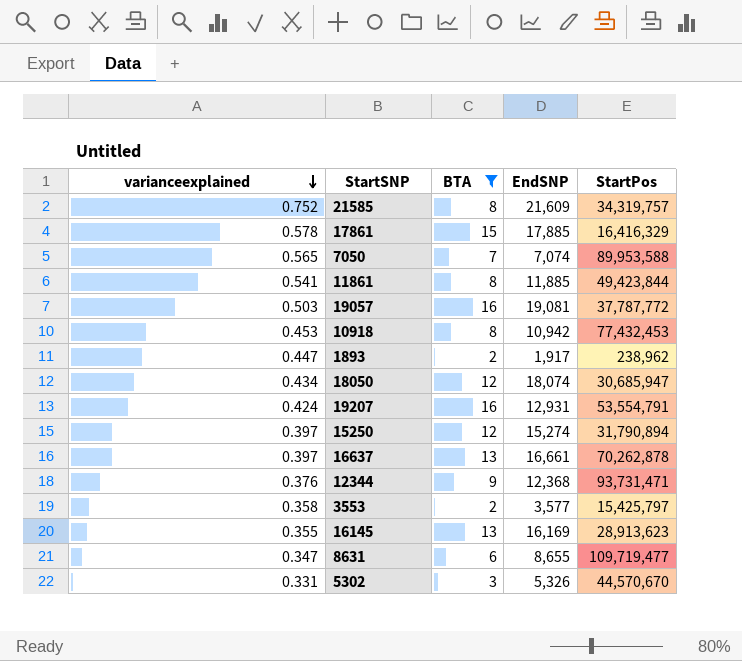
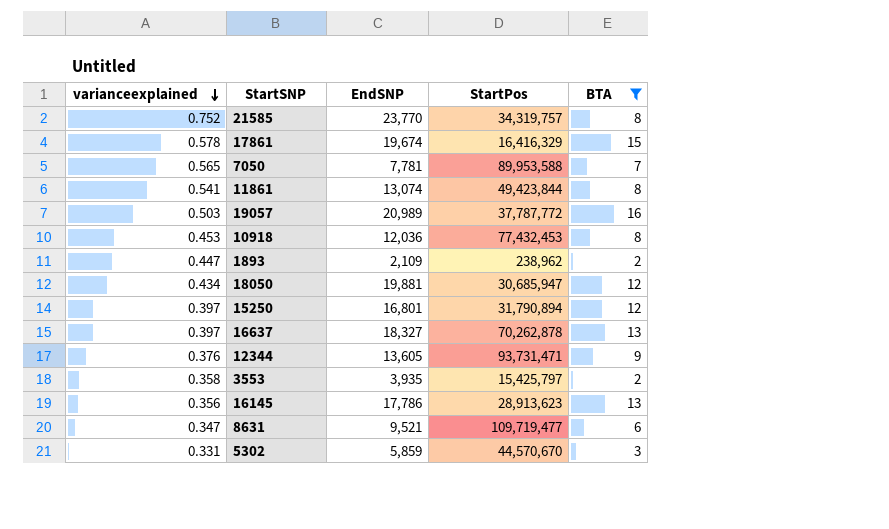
column BTA | position: 3 -> 5
row 19207: 0.424 | 16 | 12,931 | 53,554,791 -> none
21585 | EndSNP: 21,609 -> 23,770
17861 | EndSNP: 17,885 -> 19,674
7050 | EndSNP: 7,074 -> 7,781
11861 | EndSNP: 11,885 -> 13,074
19057 | EndSNP: 19,081 -> 20,989
10918 | EndSNP: 10,942 -> 12,036
1893 | EndSNP: 1,917 -> 2,109
18050 | EndSNP: 18,074 -> 19,881
15250 | EndSNP: 15,274 -> 16,801
16637 | EndSNP: 16,661 -> 18,327
12344 | EndSNP: 12,368 -> 13,605
3553 | EndSNP: 3,577 -> 3,935
16145 | varianceexplained: 0.355 -> 0.356
16145 | EndSNP: 16,169 -> 17,786
8631 | EndSNP: 8,655 -> 9,521
5302 | EndSNP: 5,326 -> 5,859

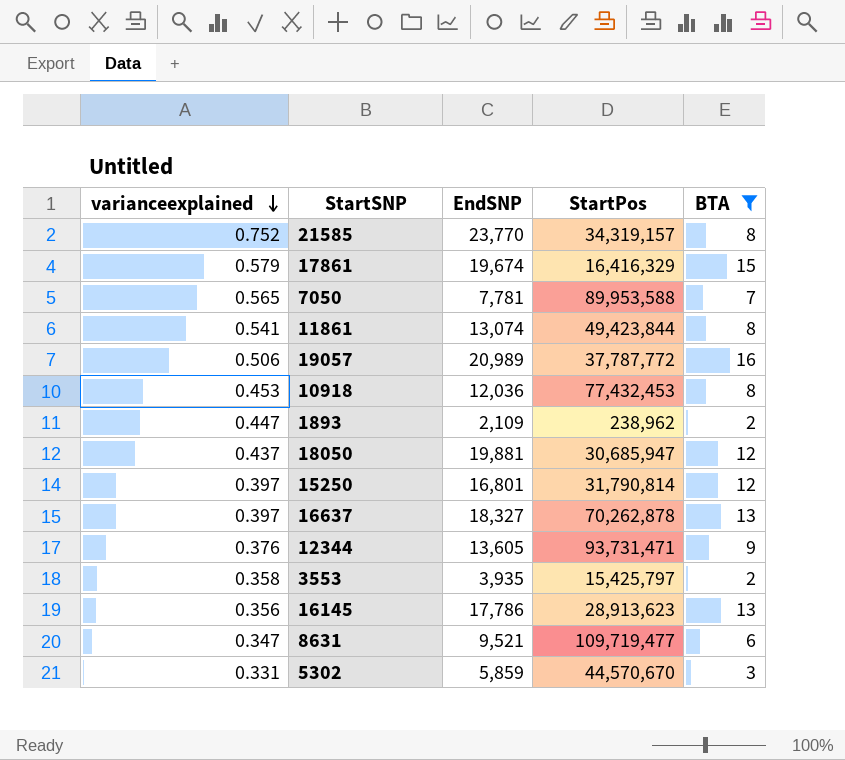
21585 | StartPos: 34,319,757 -> 34,319,157
17861 | varianceexplained: 0.578 -> 0.579
19057 | varianceexplained: 0.503 -> 0.506
18050 | varianceexplained: 0.434 -> 0.437
15250 | StartPos: 31,790,894 -> 31,790,814

